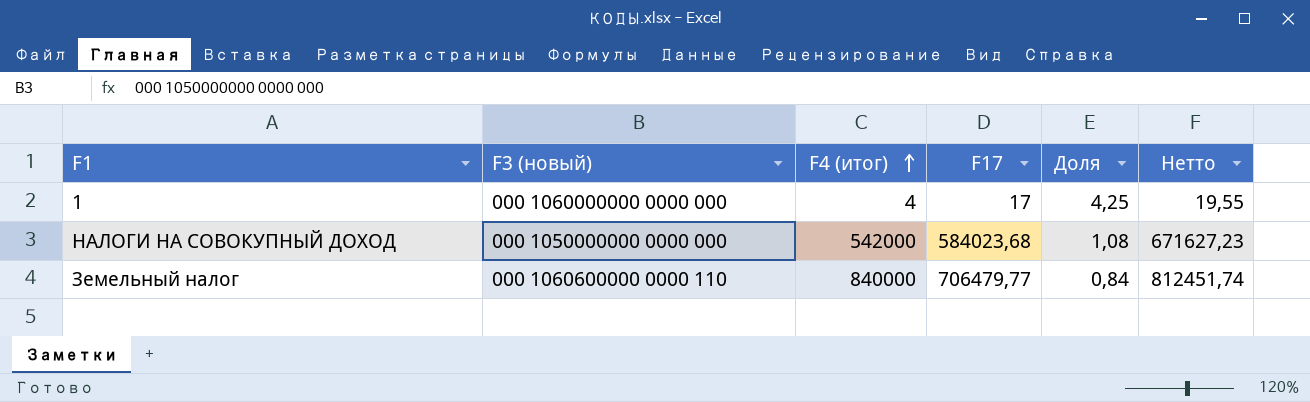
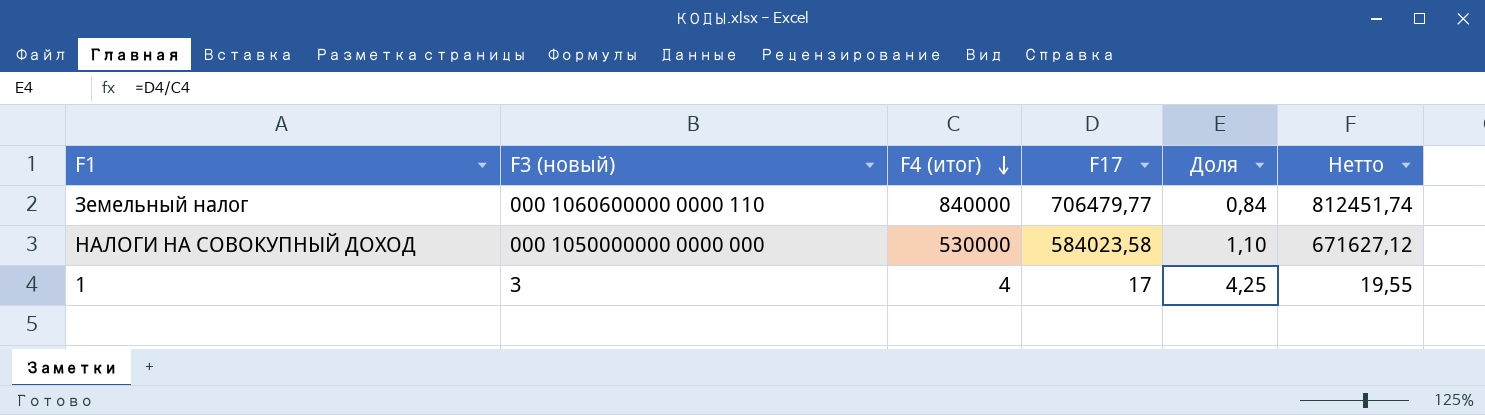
row order: F4 (итог) ascending -> F4 (итог) descending
НАЛОГИ НА СОВОКУПНЫЙ ДОХОД | F4 (итог): 542000 -> 530000
НАЛОГИ НА СОВОКУПНЫЙ ДОХОД | F17: 584023,68 -> 584023,58
НАЛОГИ НА СОВОКУПНЫЙ ДОХОД | Доля: 1,08 -> 1,10
НАЛОГИ НА СОВОКУПНЫЙ ДОХОД | Нетто: 671627,23 -> 671627,12
1 | F3 (новый): 000 1060000000 0000 000 -> 3

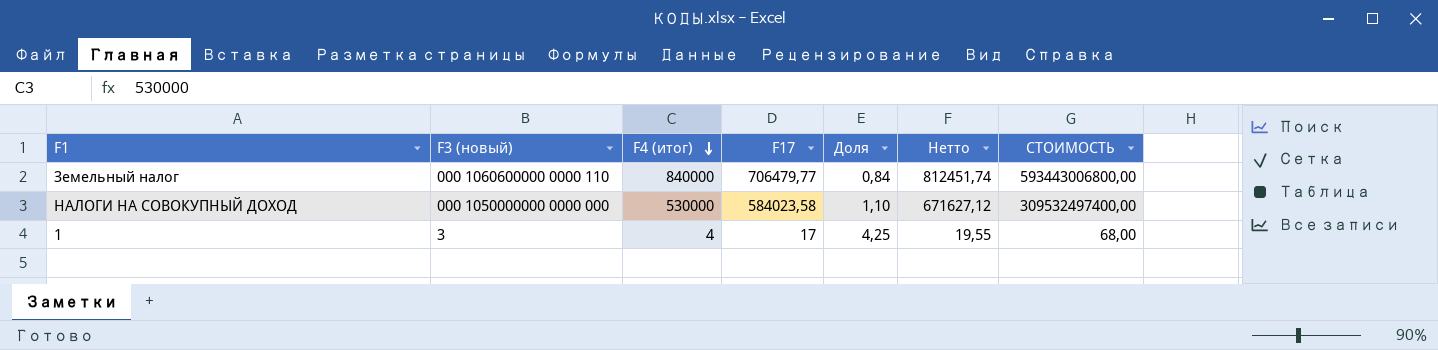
column СТОИМОСТЬ | formula: none -> [F4 (итог)] * [F17]

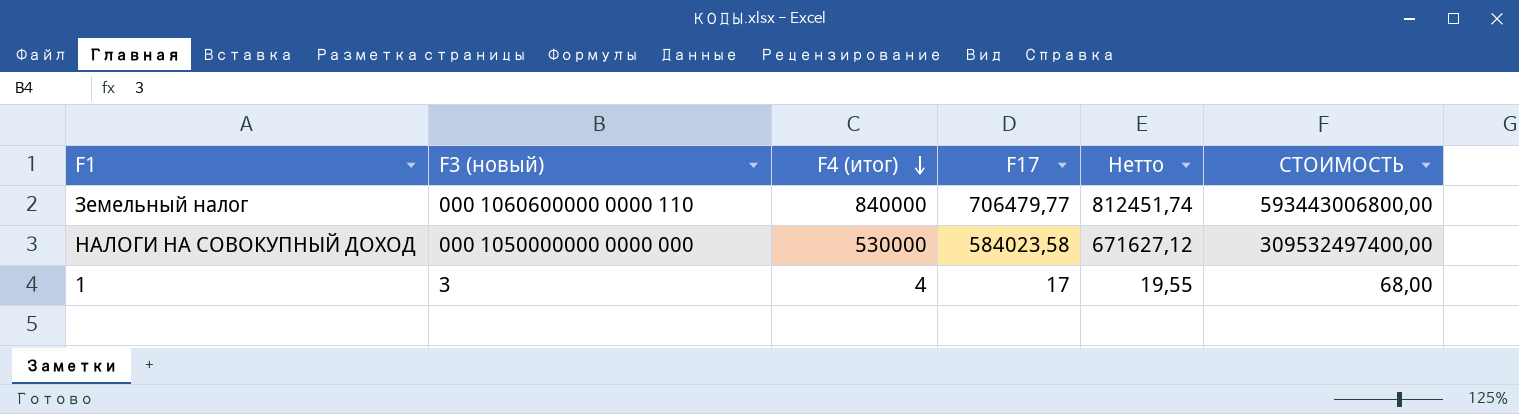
column Доля | formula: [F17] / [F4 (итог)] -> none

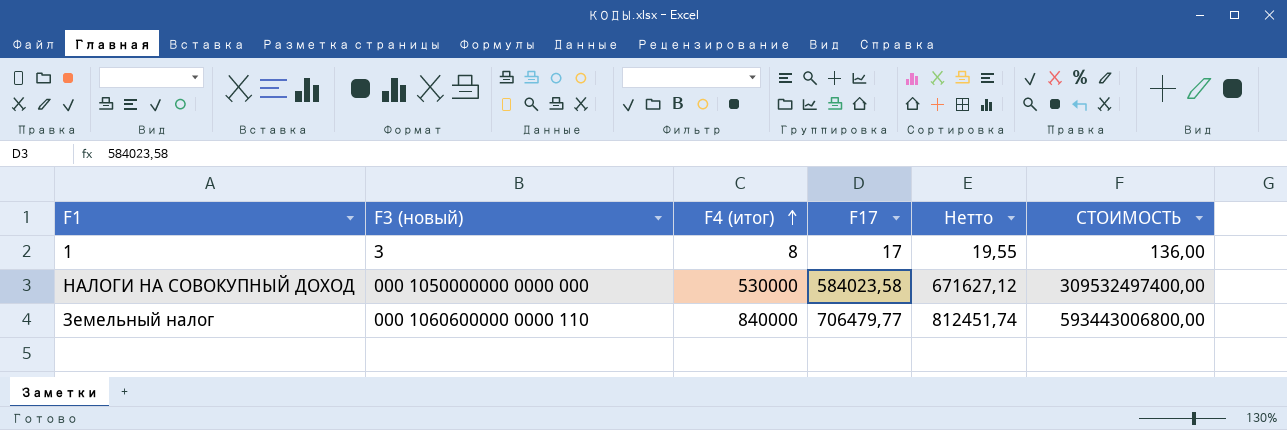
row order: F4 (итог) descending -> F4 (итог) ascending
1 | F4 (итог): 4 -> 8
1 | СТОИМОСТЬ: 68,00 -> 136,00

